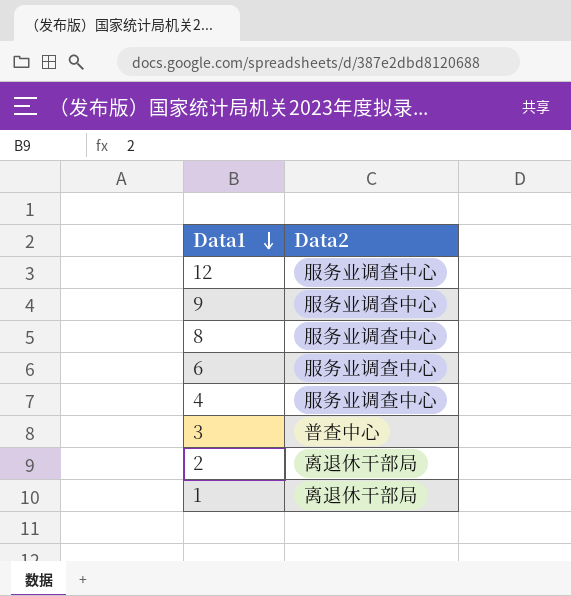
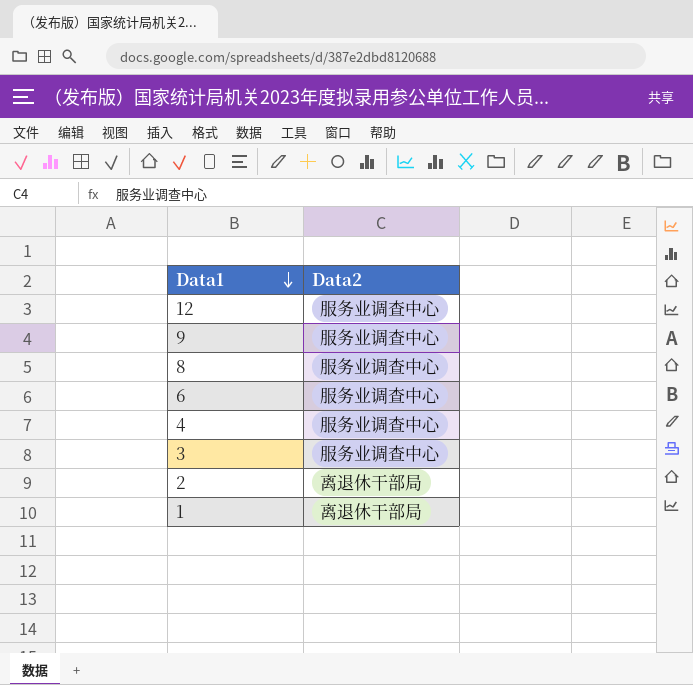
3 | Data2: 普查中心 -> 服务业调查中心

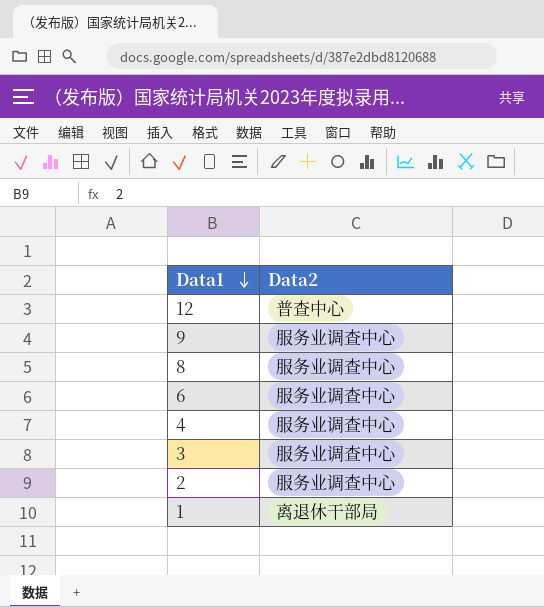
12 | Data2: 服务业调查中心 -> 普查中心
2 | Data2: 离退休干部局 -> 服务业调查中心

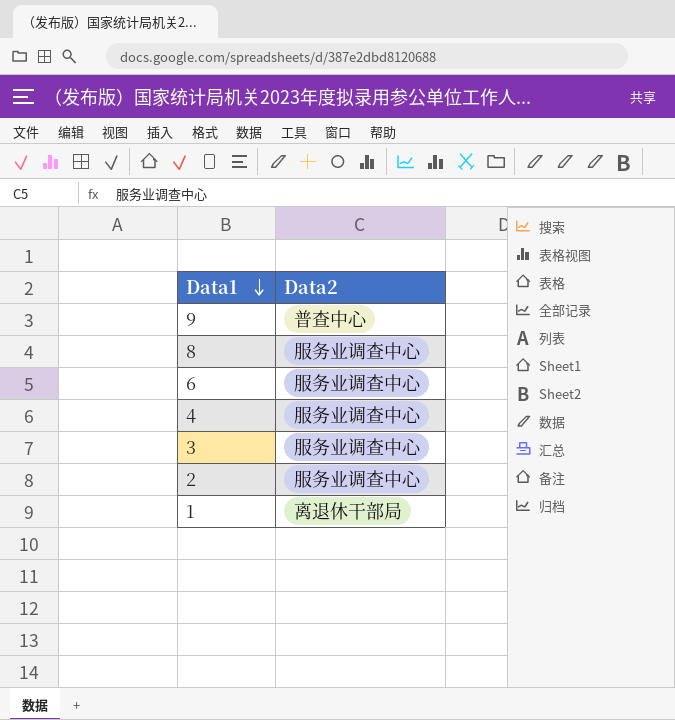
row 12: 普查中心 -> none
9 | Data2: 服务业调查中心 -> 普查中心

